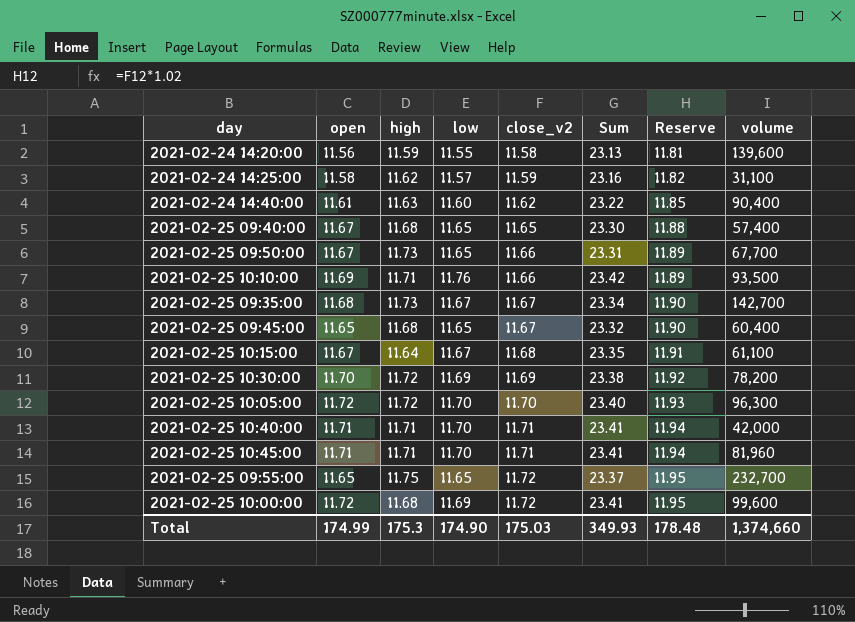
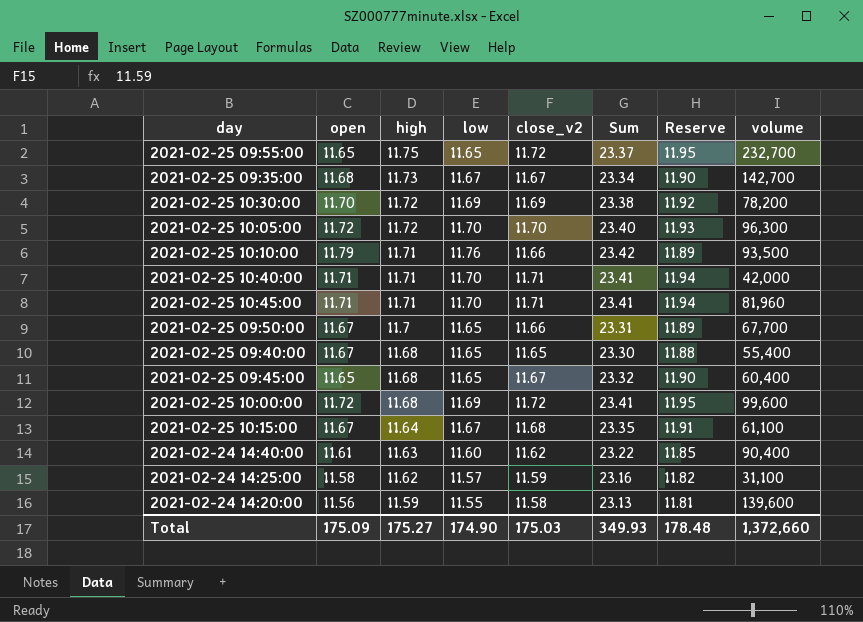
row order: close_v2 ascending -> high descending
2021-02-25 10:10:00 | open: 11.69 -> 11.79
2021-02-25 09:50:00 | high: 11.73 -> 11.7
2021-02-25 09:40:00 | volume: 57,400 -> 55,400
Total | open: 174.99 -> 175.09
Total | high: 175.3 -> 175.27
Total | volume: 1,374,660 -> 1,372,660

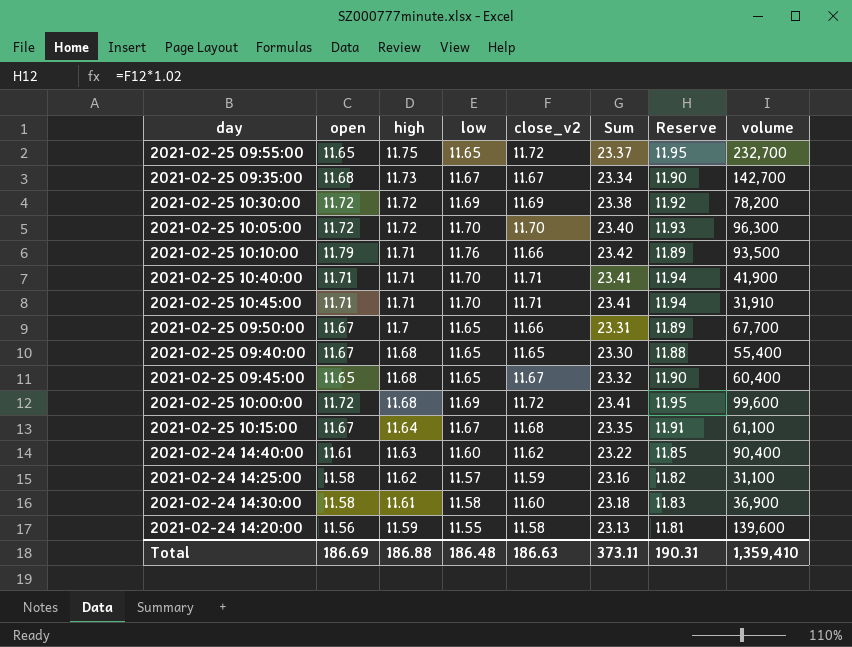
2021-02-25 10:30:00 | open: 11.70 -> 11.72
2021-02-25 10:40:00 | volume: 42,000 -> 41,900
2021-02-25 10:45:00 | volume: 81,960 -> 31,910
row 2021-02-24 14:30:00: none -> 11.58 | 11.61 | 11.58 | 11.60 | 23.18 | 11.83 | 36,900
Total | open: 175.09 -> 186.69
Total | high: 175.27 -> 186.88
Total | low: 174.90 -> 186.48
Total | close_v2: 175.03 -> 186.63
Total | Sum: 349.93 -> 373.11
Total | Reserve: 178.48 -> 190.31
Total | volume: 1,372,660 -> 1,359,410

